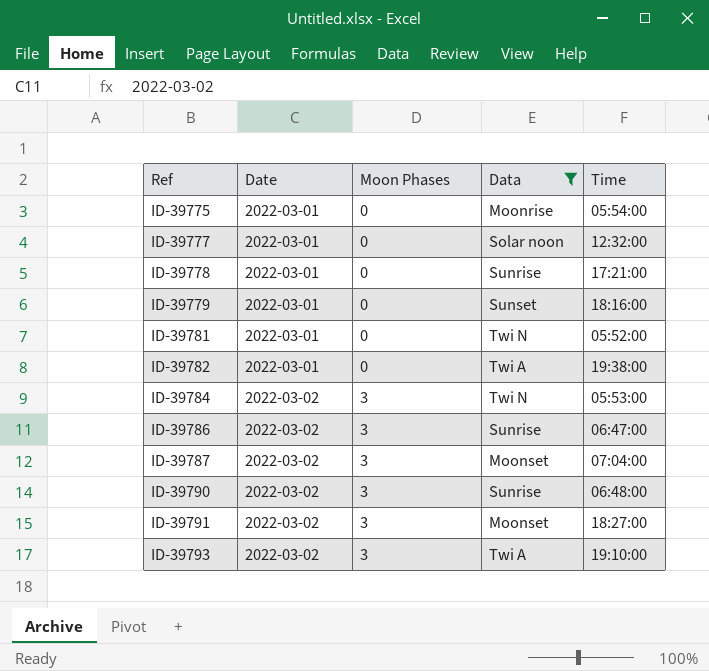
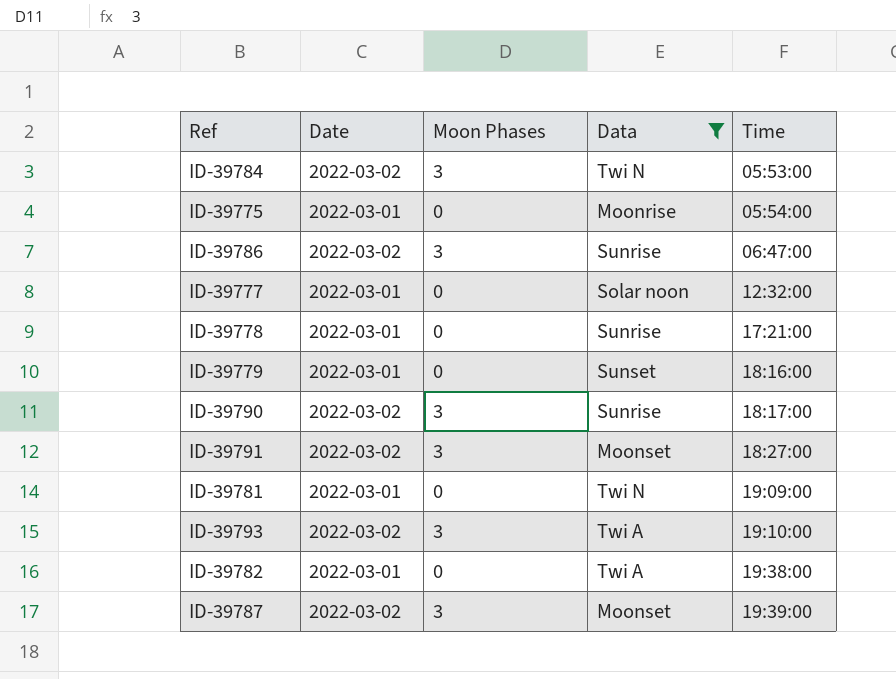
row order: Ref ascending -> Time ascending
ID-39790 | Time: 06:48:00 -> 18:17:00
ID-39781 | Time: 05:52:00 -> 19:09:00
ID-39787 | Time: 07:04:00 -> 19:39:00

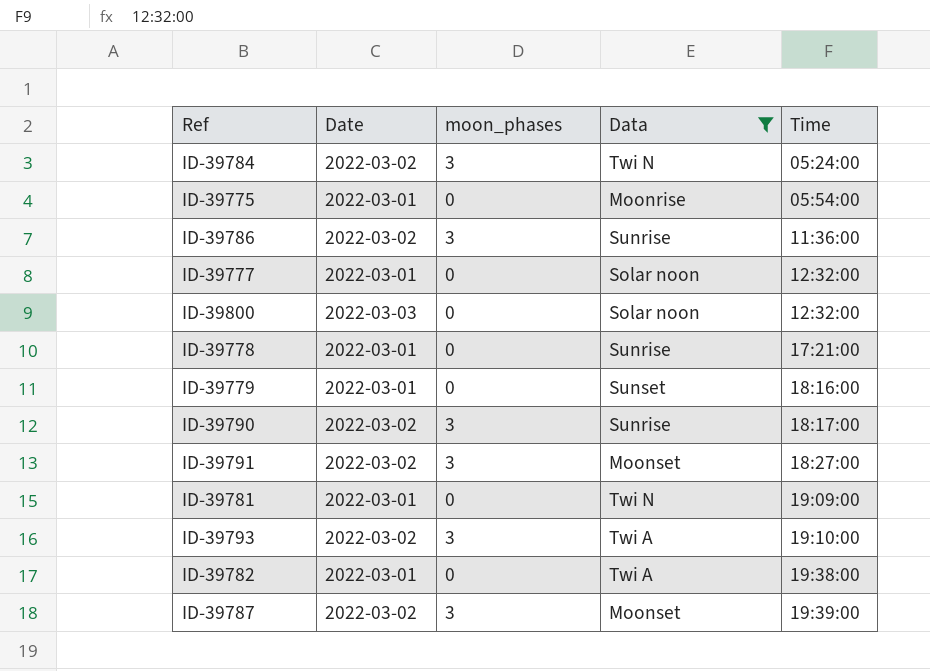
column name: Moon Phases -> moon_phases
ID-39784 | Time: 05:53:00 -> 05:24:00
ID-39786 | Time: 06:47:00 -> 11:36:00
row ID-39800: none -> 2022-03-03 | 0 | Solar noon | 12:32:00

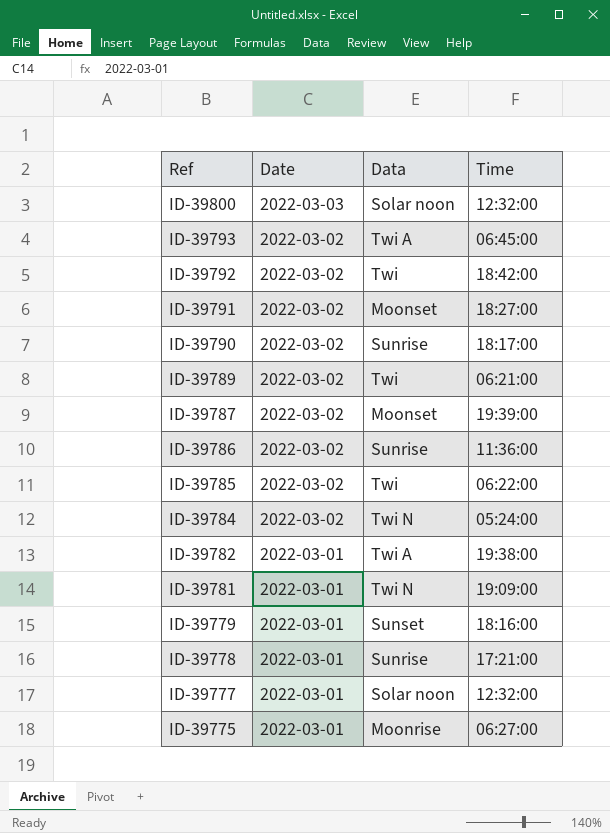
filter: Data != Twi -> none
row order: Time ascending -> Ref descending
column moon_phases | position: 3 -> none
ID-39793 | Time: 19:10:00 -> 06:45:00
ID-39775 | Time: 05:54:00 -> 06:27:00

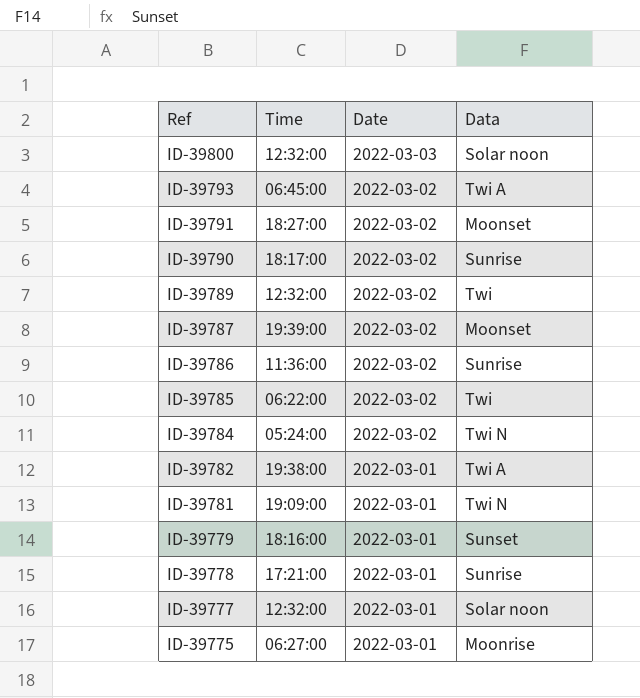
column Time | position: 4 -> 2
row ID-39792: 2022-03-02 | Twi | 18:42:00 -> none
ID-39789 | Time: 06:21:00 -> 12:32:00

